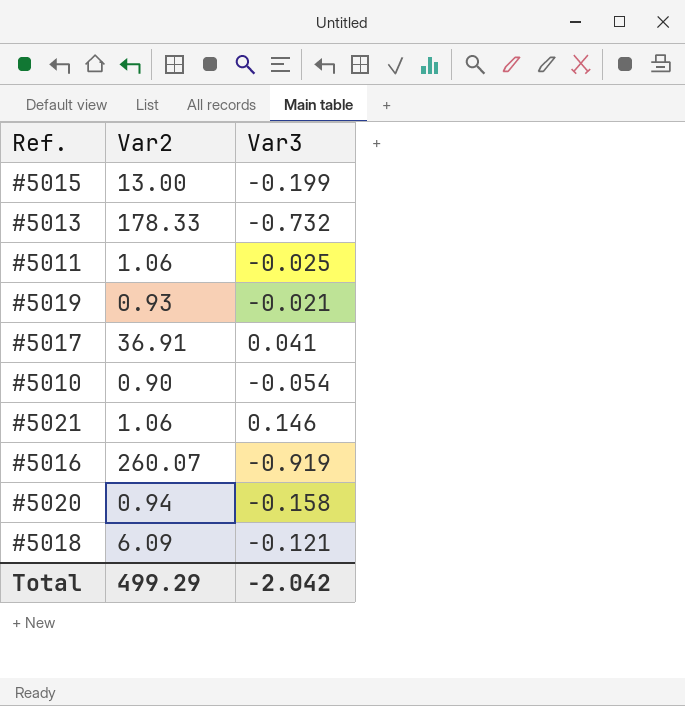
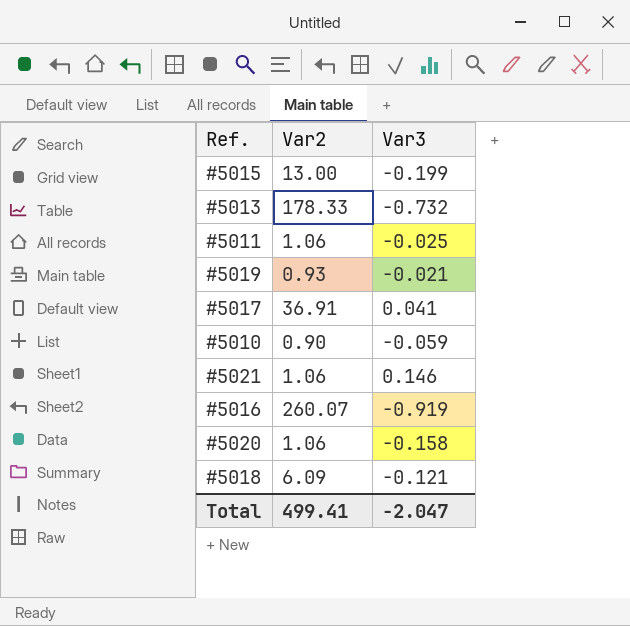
#5010 | Var3: -0.054 -> -0.059
#5020 | Var2: 0.94 -> 1.06
Total | Var2: 499.29 -> 499.41
Total | Var3: -2.042 -> -2.047

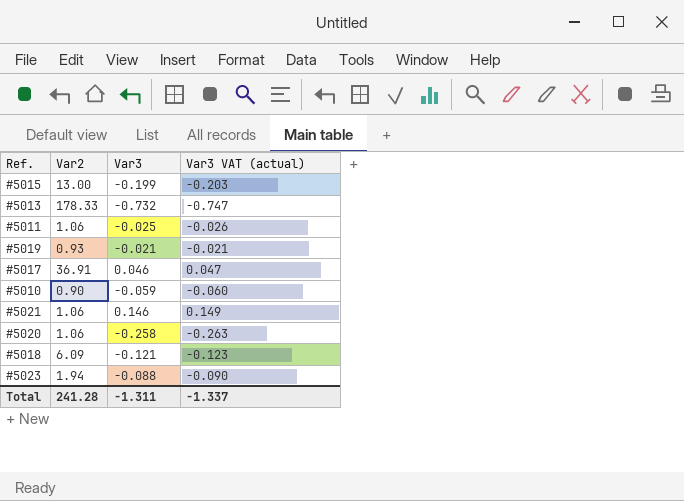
column Var3 VAT (actual) | formula: none -> [Var3] * 1.02
row #5016: 260.07 | -0.919 -> none
#5017 | Var3: 0.041 -> 0.046
#5020 | Var3: -0.158 -> -0.258
row #5023: none -> 1.94 | -0.088 | -0.090
Total | Var2: 499.41 -> 241.28
Total | Var3: -2.047 -> -1.311

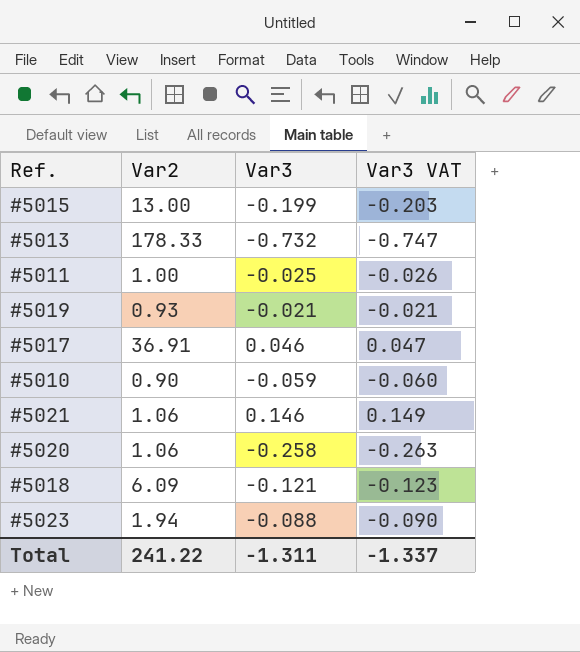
column name: Var3 VAT (actual) -> Var3 VAT
#5011 | Var2: 1.06 -> 1.00
Total | Var2: 241.28 -> 241.22

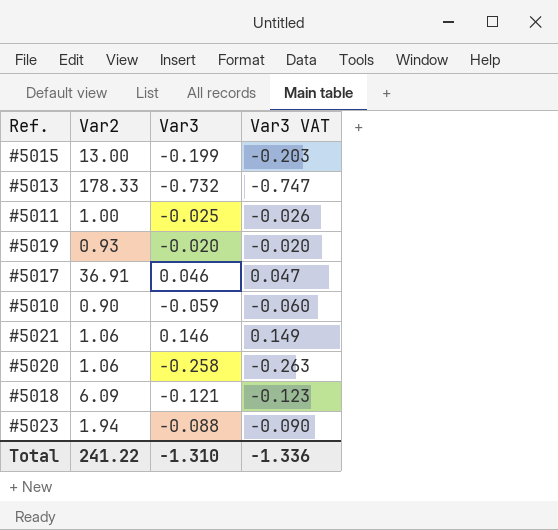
#5019 | Var3: -0.021 -> -0.020
#5019 | Var3 VAT: -0.021 -> -0.020
Total | Var3: -1.311 -> -1.310
Total | Var3 VAT: -1.337 -> -1.336

